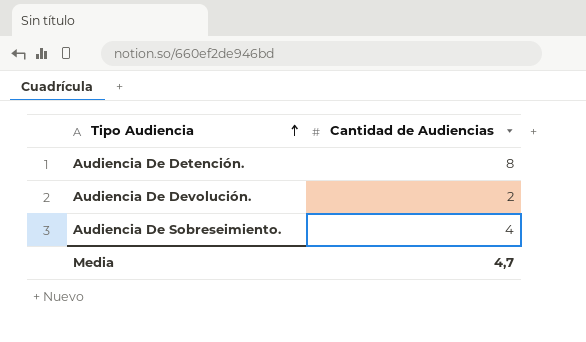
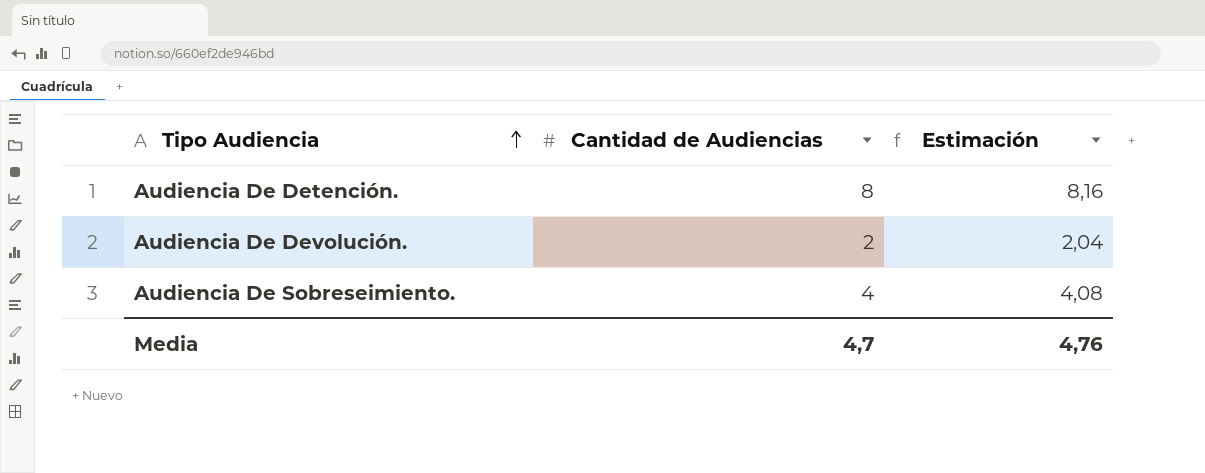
column Estimación | formula: none -> [Cantidad de Audiencias] * 1,02

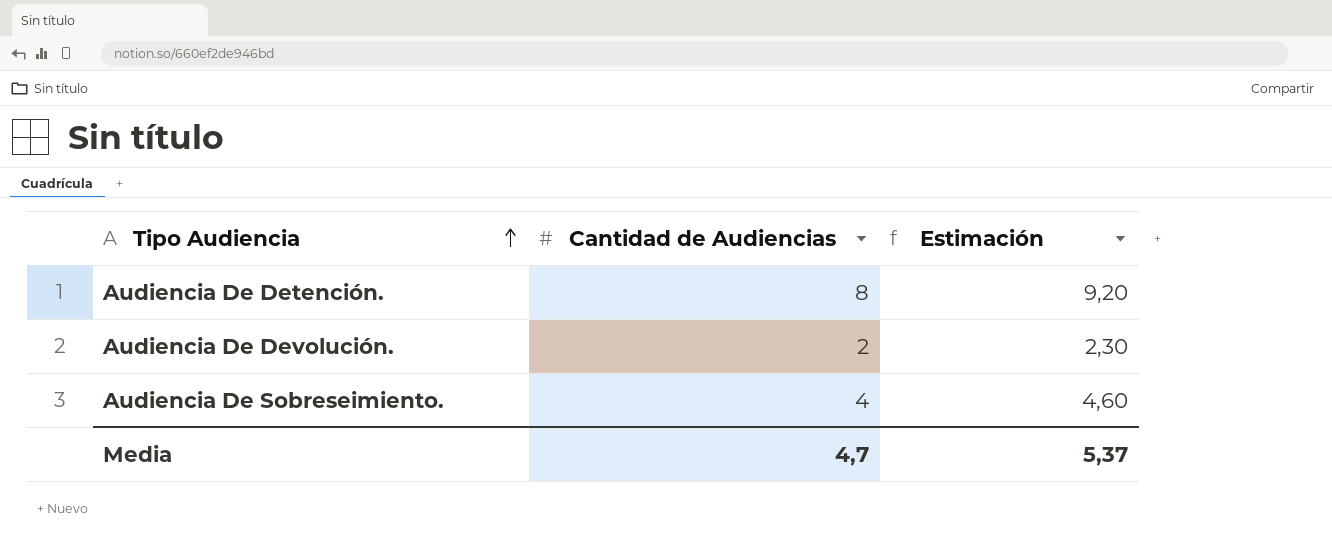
column Estimación | formula: [Cantidad de Audiencias] * 1,02 -> [Cantidad de Audiencias] * 1,15
Media | Estimación: 4,76 -> 5,37

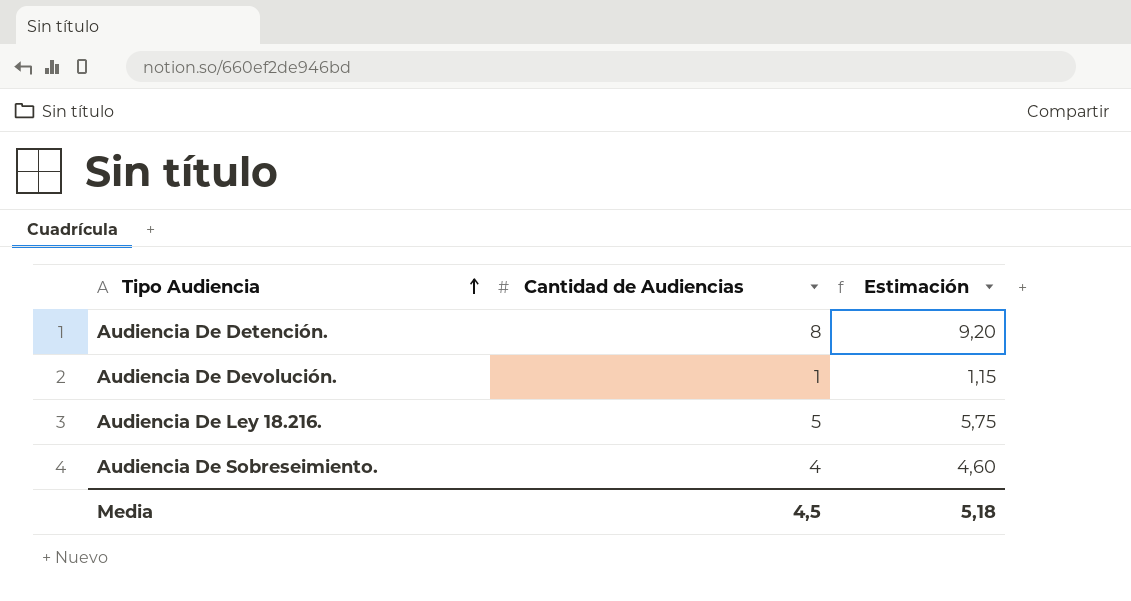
Audiencia De Devolución. | Cantidad de Audiencias: 2 -> 1
Audiencia De Devolución. | Estimación: 2,30 -> 1,15
row Audiencia De Ley 18.216.: none -> 5 | 5,75
Media | Cantidad de Audiencias: 4,7 -> 4,5
Media | Estimación: 5,37 -> 5,18

